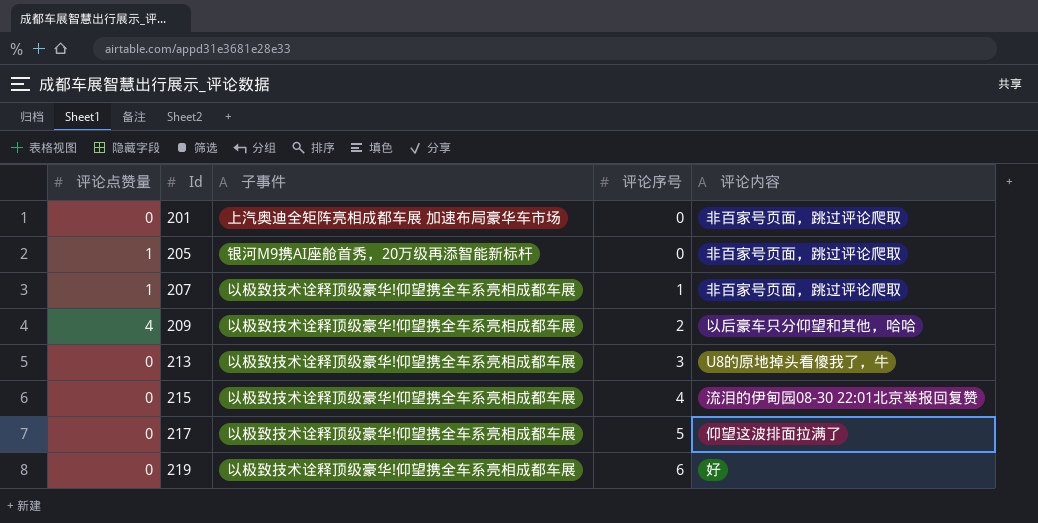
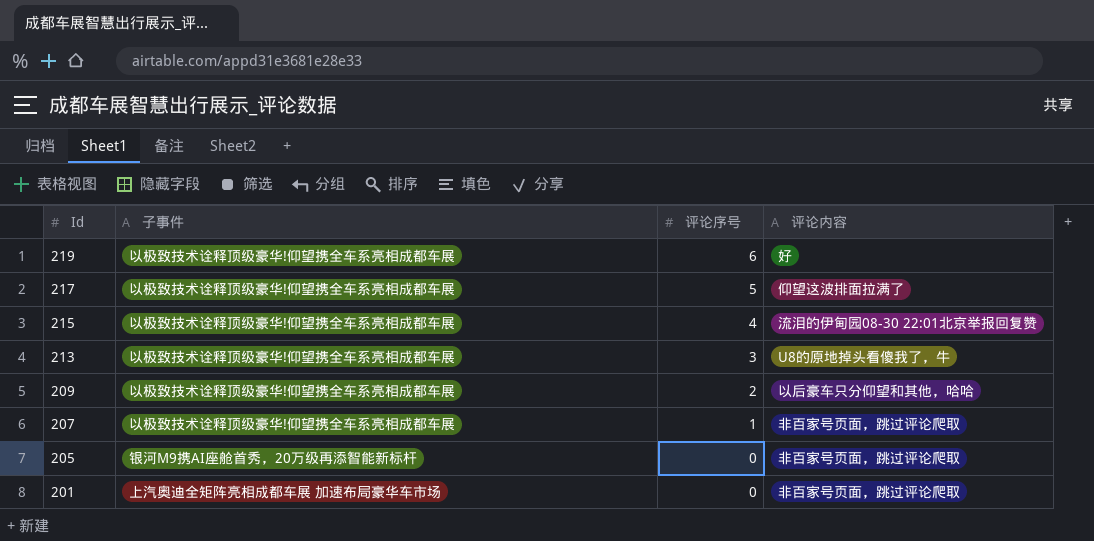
row order: Id ascending -> Id descending
column 评论点赞量 | position: 1 -> none

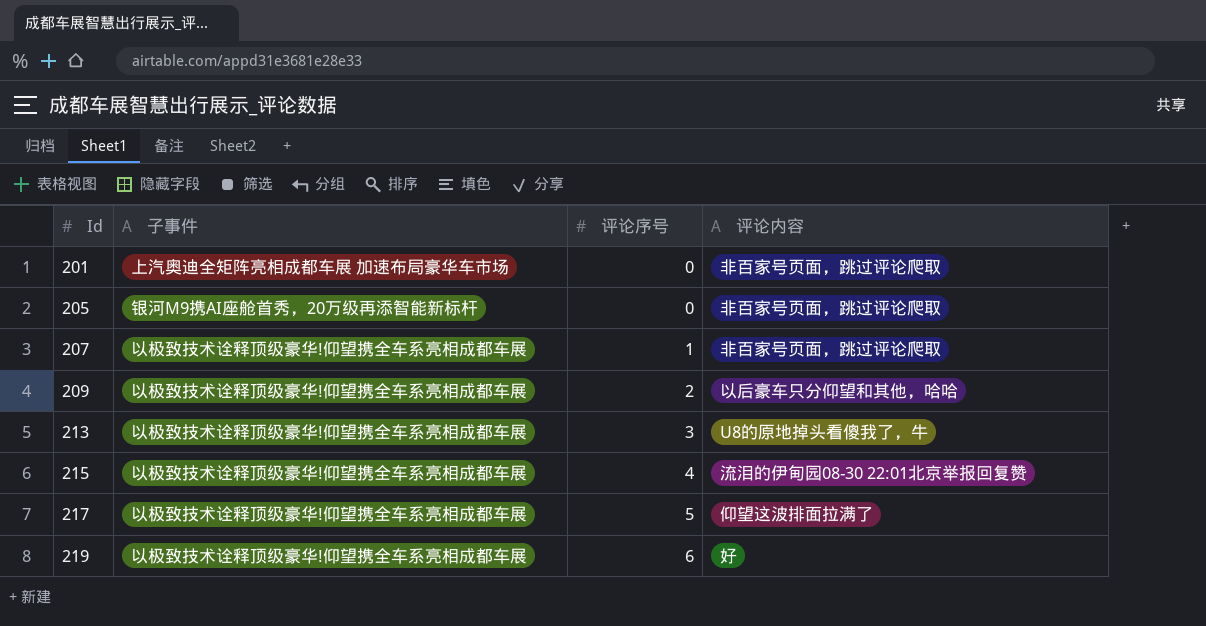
row order: Id descending -> Id ascending

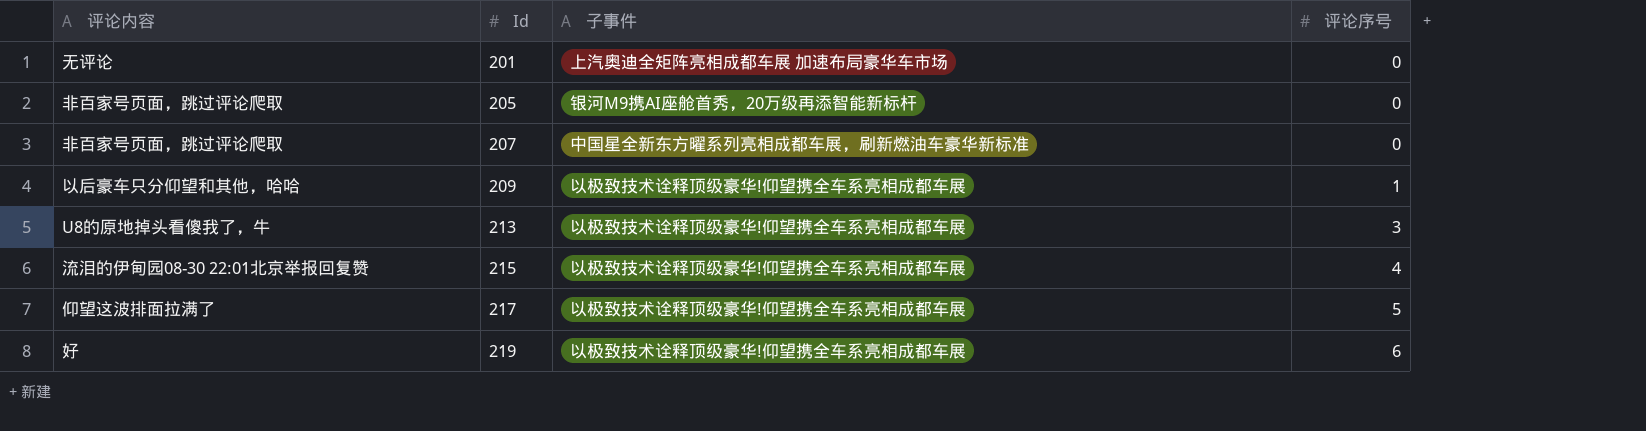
column 评论内容 | position: 4 -> 1
201 | 评论内容: 非百家号页面，跳过评论爬取 -> 无评论
207 | 子事件: 以极致技术诠释顶级豪华!仰望携全车系亮相成都车展 -> 中国星全新东方曜系列亮相成都车展，刷新燃油车豪华新标准
207 | 评论序号: 1 -> 0
209 | 评论序号: 2 -> 1

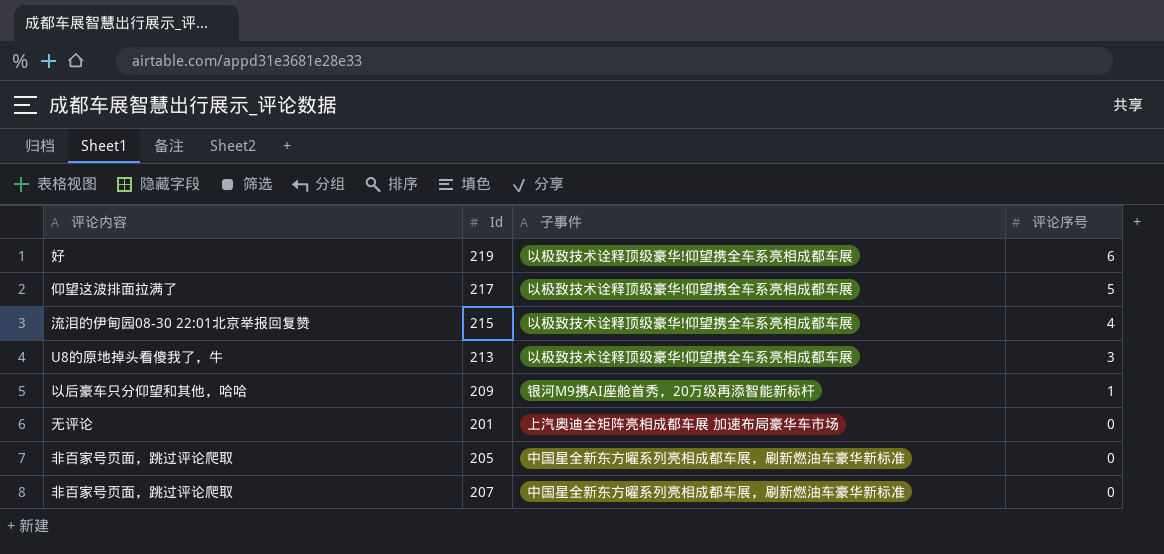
row order: Id ascending -> 评论序号 descending
209 | 子事件: 以极致技术诠释顶级豪华!仰望携全车系亮相成都车展 -> 银河M9携AI座舱首秀，20万级再添智能新标杆
205 | 子事件: 银河M9携AI座舱首秀，20万级再添智能新标杆 -> 中国星全新东方曜系列亮相成都车展，刷新燃油车豪华新标准

